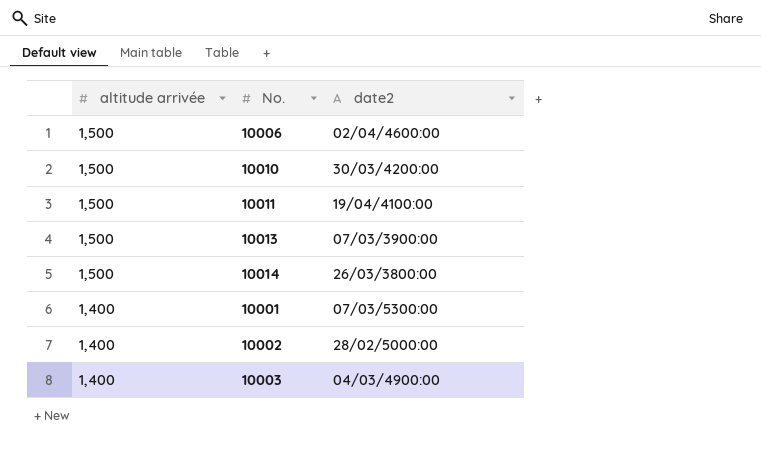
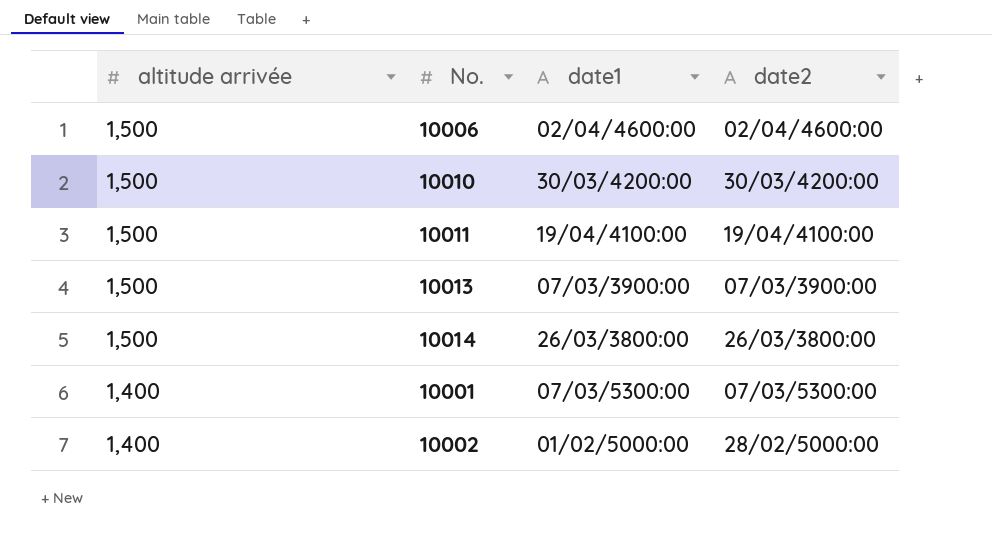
column date1 | position: none -> 3
row 10003: 1,400 | 04/03/4900:00 -> none

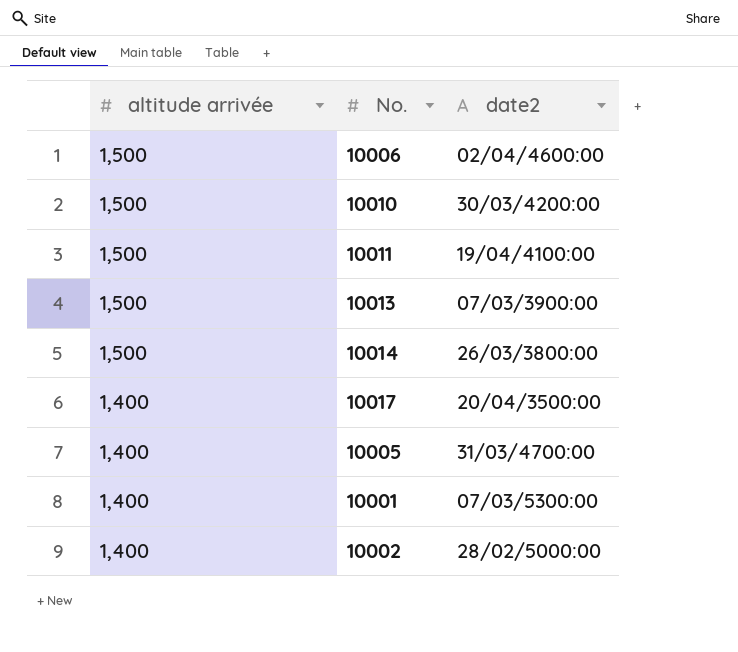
column date1 | position: 3 -> none
row 10017: none -> 1,400 | 20/04/3500:00
row 10005: none -> 1,400 | 31/03/4700:00

